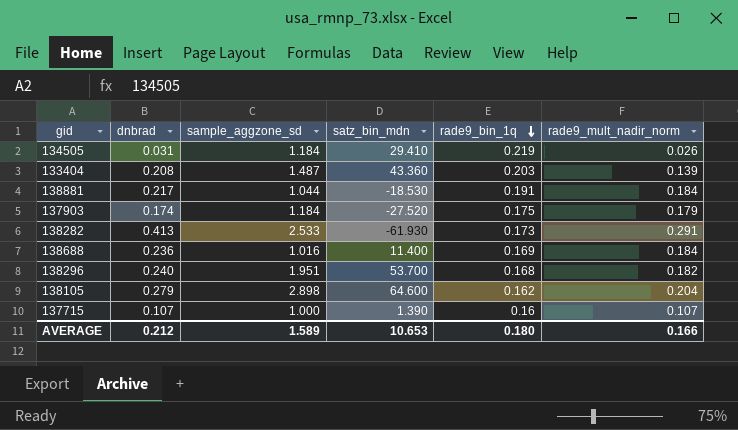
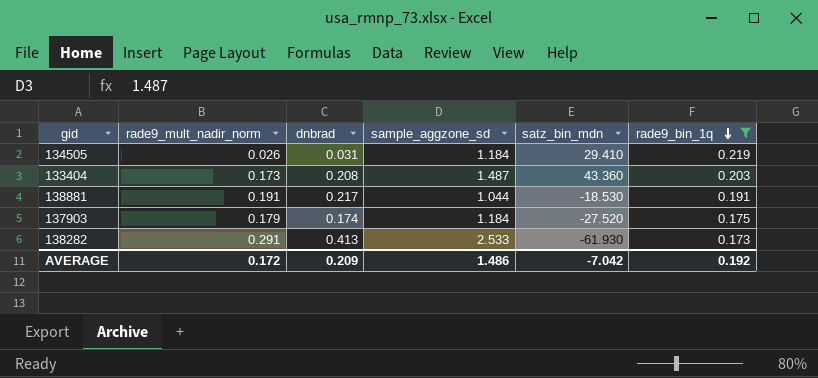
filter: none -> rade9_bin_1q >= 0.173
column rade9_mult_nadir_norm | position: 6 -> 2
133404 | rade9_mult_nadir_norm: 0.139 -> 0.173
138881 | rade9_mult_nadir_norm: 0.184 -> 0.191
AVERAGE | rade9_mult_nadir_norm: 0.166 -> 0.172
AVERAGE | dnbrad: 0.212 -> 0.209
AVERAGE | sample_aggzone_sd: 1.589 -> 1.486
AVERAGE | satz_bin_mdn: 10.653 -> -7.042
AVERAGE | rade9_bin_1q: 0.180 -> 0.192

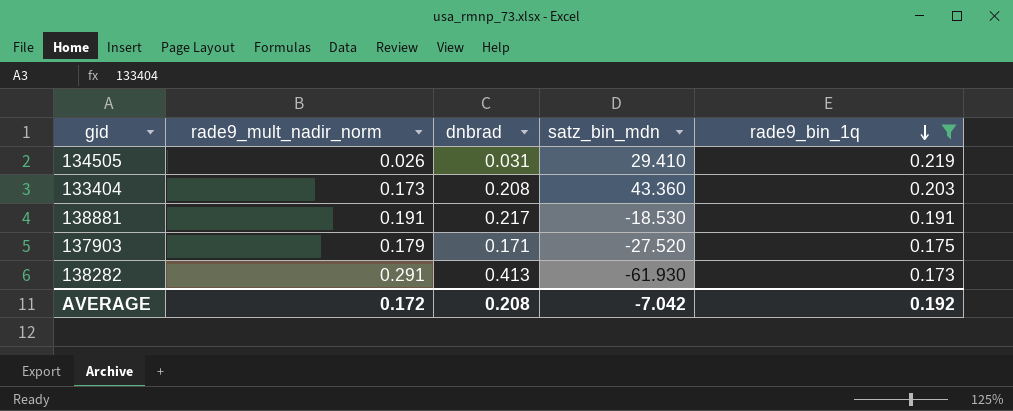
column sample_aggzone_sd | position: 4 -> none
137903 | dnbrad: 0.174 -> 0.171
AVERAGE | dnbrad: 0.209 -> 0.208

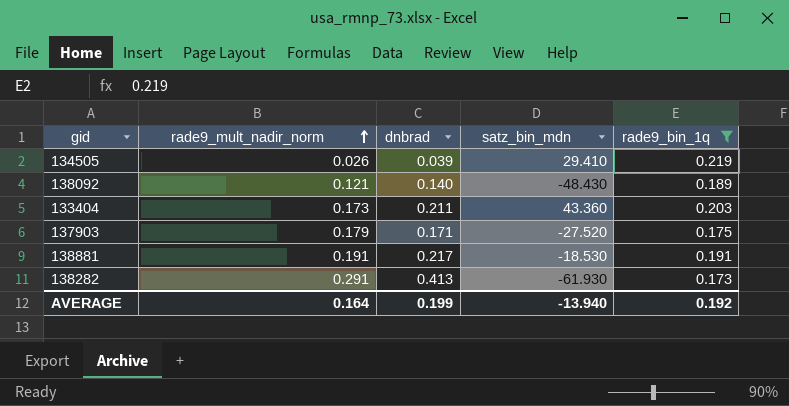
row order: rade9_bin_1q descending -> rade9_mult_nadir_norm ascending
134505 | dnbrad: 0.031 -> 0.039
row 138092: none -> 0.121 | 0.140 | -48.430 | 0.189
133404 | dnbrad: 0.208 -> 0.211
AVERAGE | rade9_mult_nadir_norm: 0.172 -> 0.164
AVERAGE | dnbrad: 0.208 -> 0.199
AVERAGE | satz_bin_mdn: -7.042 -> -13.940

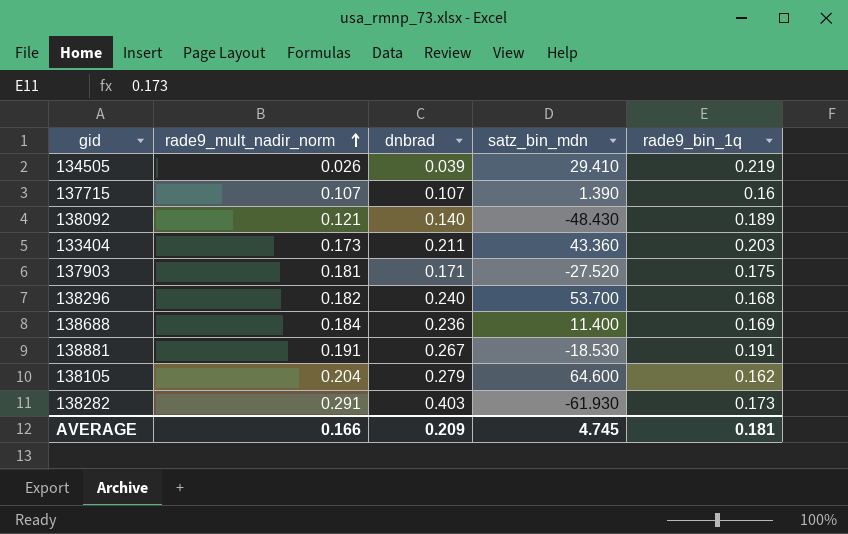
filter: rade9_bin_1q >= 0.173 -> none
137903 | rade9_mult_nadir_norm: 0.179 -> 0.181
138881 | dnbrad: 0.217 -> 0.267
138282 | dnbrad: 0.413 -> 0.403
AVERAGE | rade9_mult_nadir_norm: 0.164 -> 0.166
AVERAGE | dnbrad: 0.199 -> 0.209
AVERAGE | satz_bin_mdn: -13.940 -> 4.745
AVERAGE | rade9_bin_1q: 0.192 -> 0.181

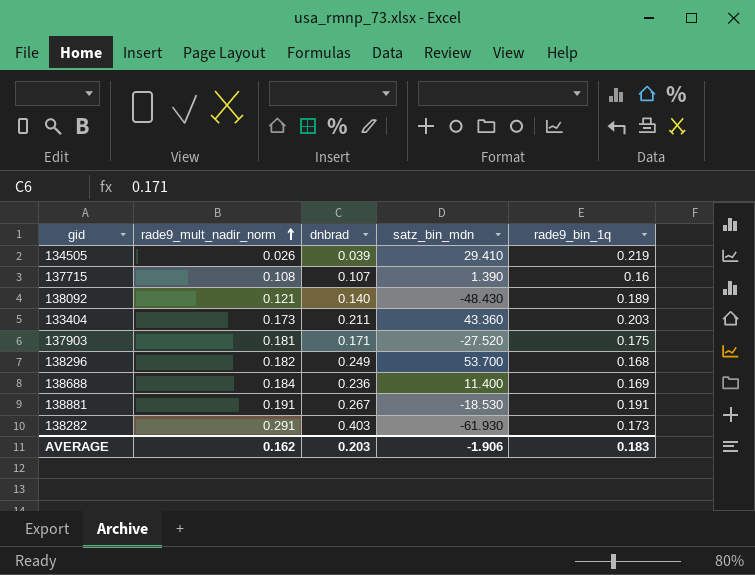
row 138105: 0.204 | 0.279 | 64.600 | 0.162 -> none
137715 | rade9_mult_nadir_norm: 0.107 -> 0.108
138296 | dnbrad: 0.240 -> 0.249
AVERAGE | rade9_mult_nadir_norm: 0.166 -> 0.162
AVERAGE | dnbrad: 0.209 -> 0.203
AVERAGE | satz_bin_mdn: 4.745 -> -1.906
AVERAGE | rade9_bin_1q: 0.181 -> 0.183

